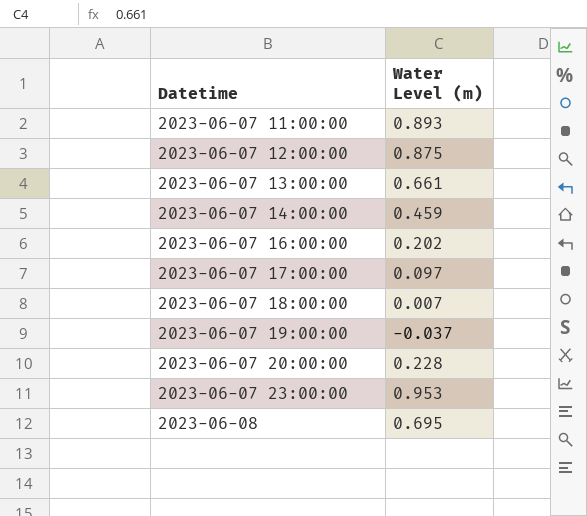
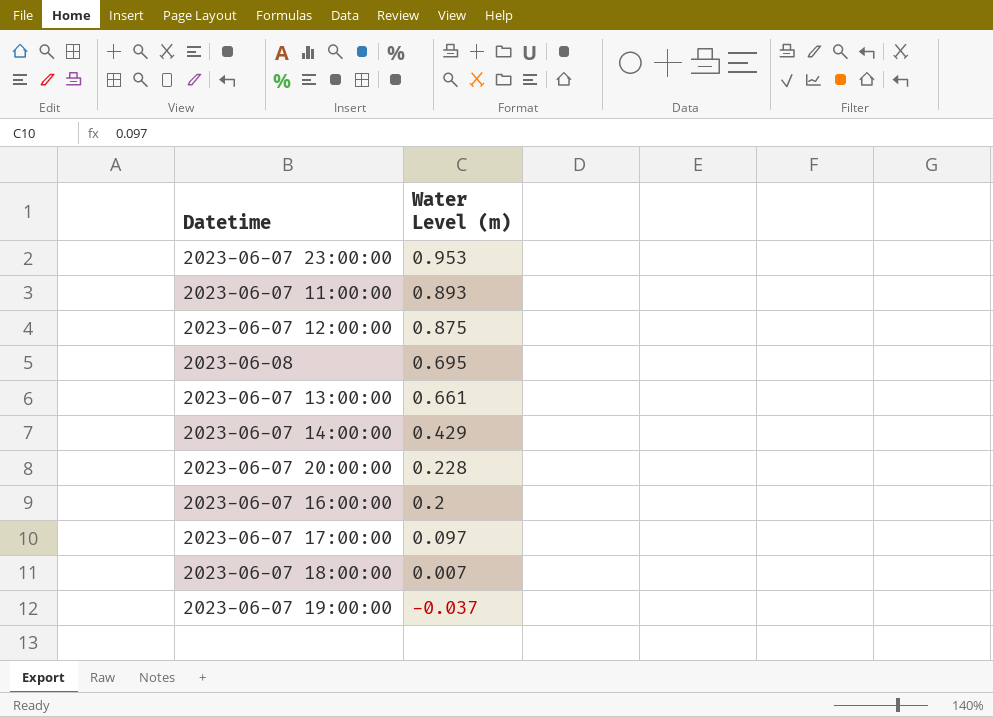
row order: Datetime ascending -> Water Level (m) descending
2023-06-07 14:00:00 | Water Level (m): 0.459 -> 0.429
2023-06-07 16:00:00 | Water Level (m): 0.202 -> 0.2

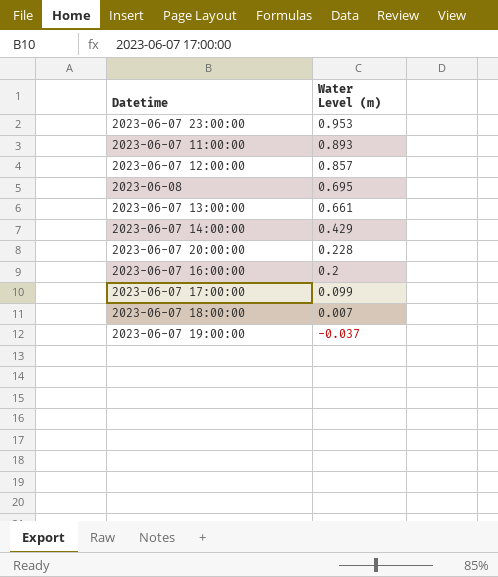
2023-06-07 12:00:00 | Water Level (m): 0.875 -> 0.857
2023-06-07 17:00:00 | Water Level (m): 0.097 -> 0.099

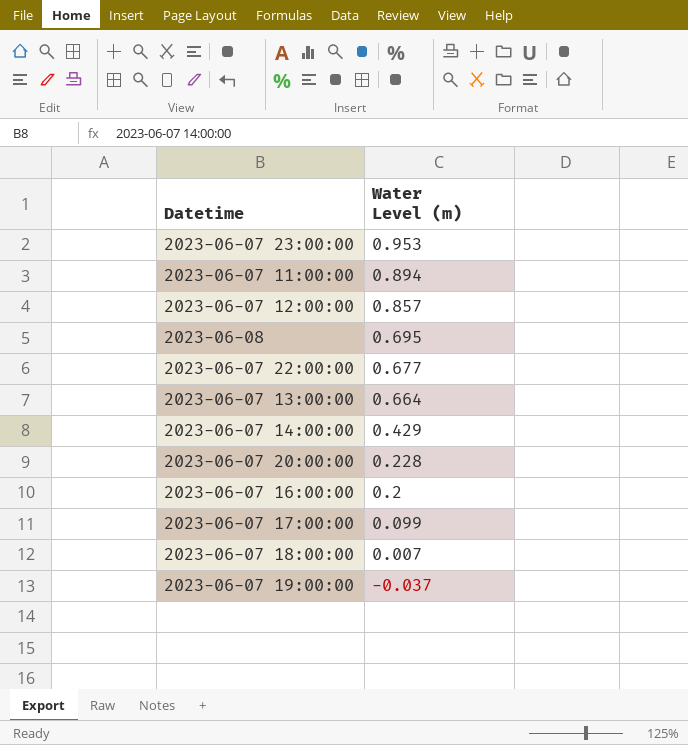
2023-06-07 11:00:00 | Water Level (m): 0.893 -> 0.894
row 2023-06-07 22:00:00: none -> 0.677
2023-06-07 13:00:00 | Water Level (m): 0.661 -> 0.664

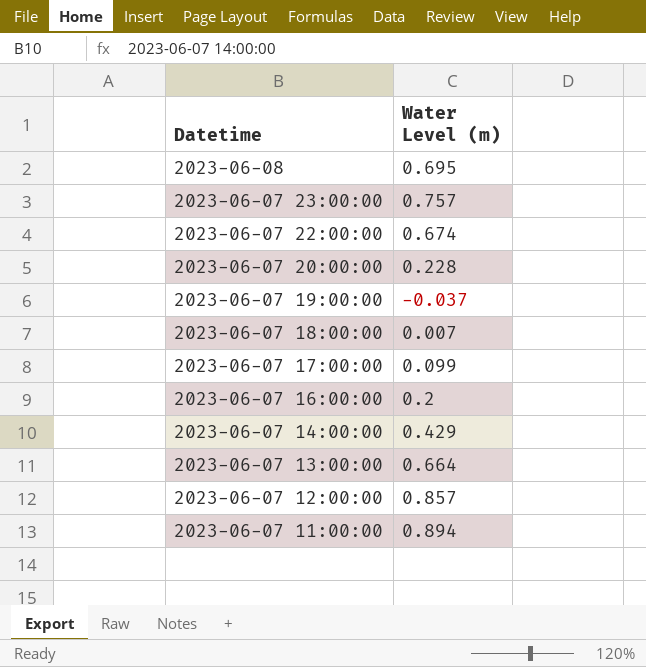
row order: Water Level (m) descending -> Datetime descending
2023-06-07 23:00:00 | Water Level (m): 0.953 -> 0.757
2023-06-07 22:00:00 | Water Level (m): 0.677 -> 0.674

